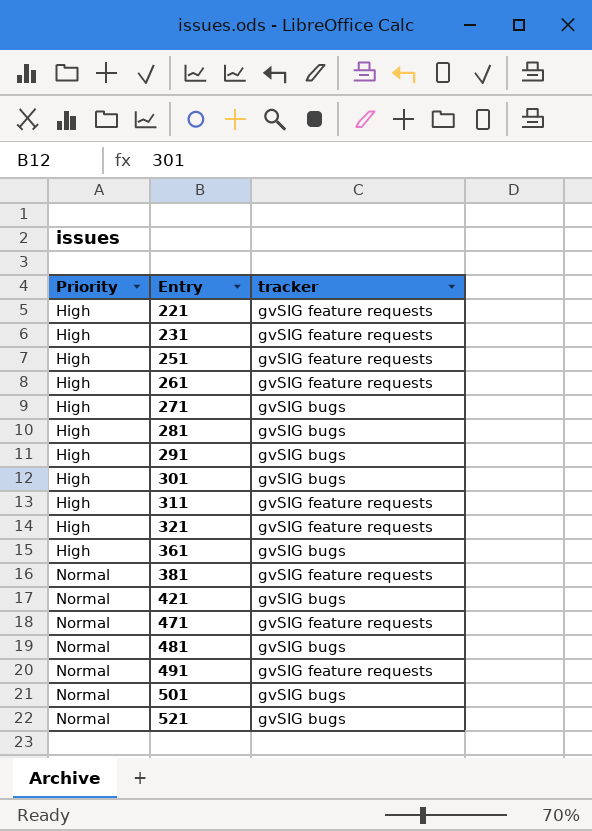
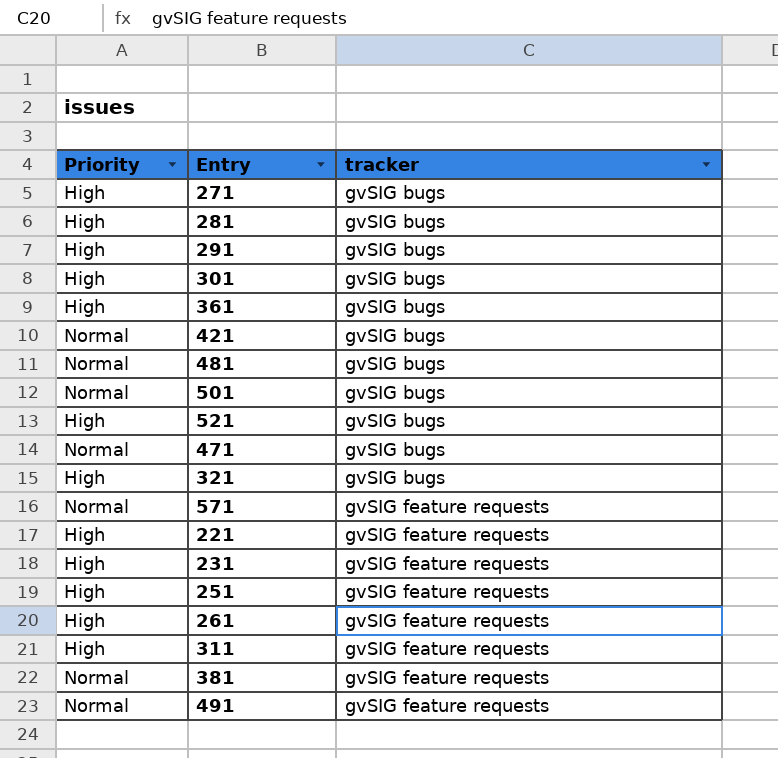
row order: Priority ascending -> tracker ascending
521 | Priority: Normal -> High
471 | tracker: gvSIG feature requests -> gvSIG bugs
321 | tracker: gvSIG feature requests -> gvSIG bugs
row 571: none -> Normal | gvSIG feature requests

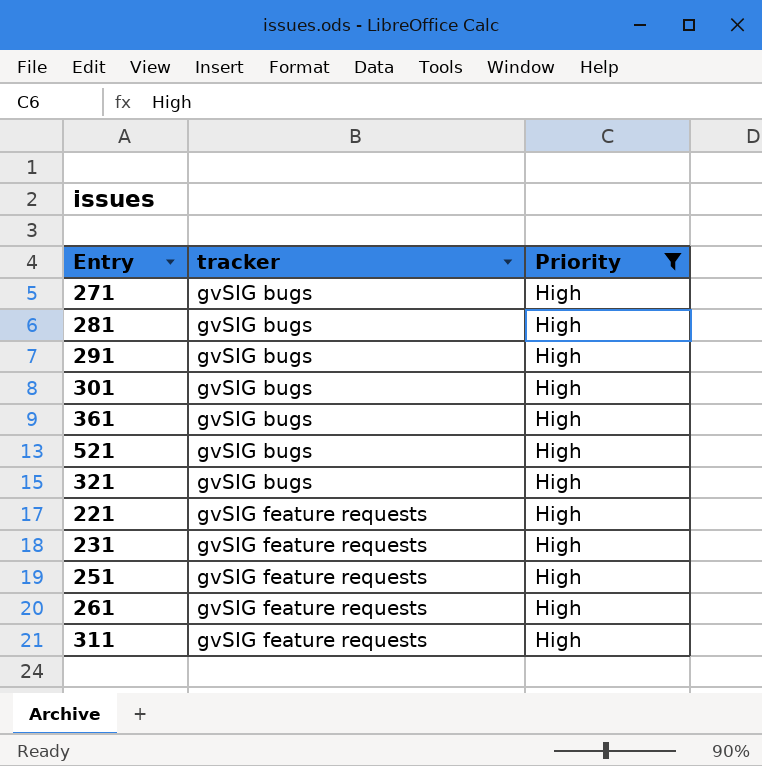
filter: none -> Priority = High
column Priority | position: 1 -> 3

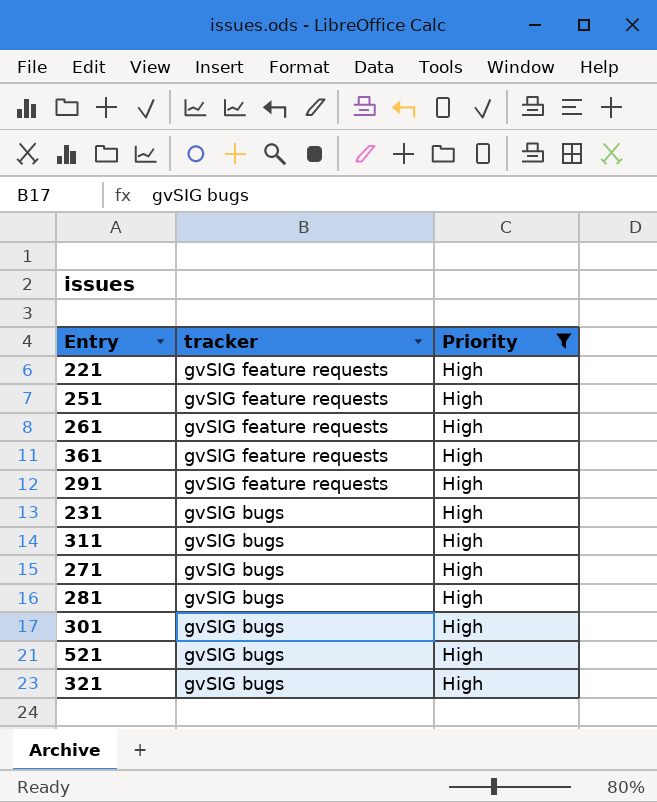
row order: tracker ascending -> tracker descending
361 | tracker: gvSIG bugs -> gvSIG feature requests
291 | tracker: gvSIG bugs -> gvSIG feature requests
231 | tracker: gvSIG feature requests -> gvSIG bugs
311 | tracker: gvSIG feature requests -> gvSIG bugs

